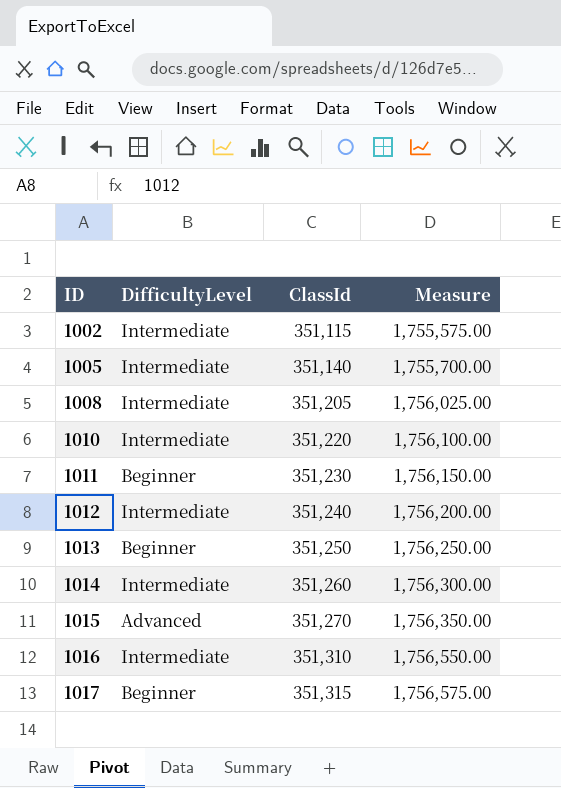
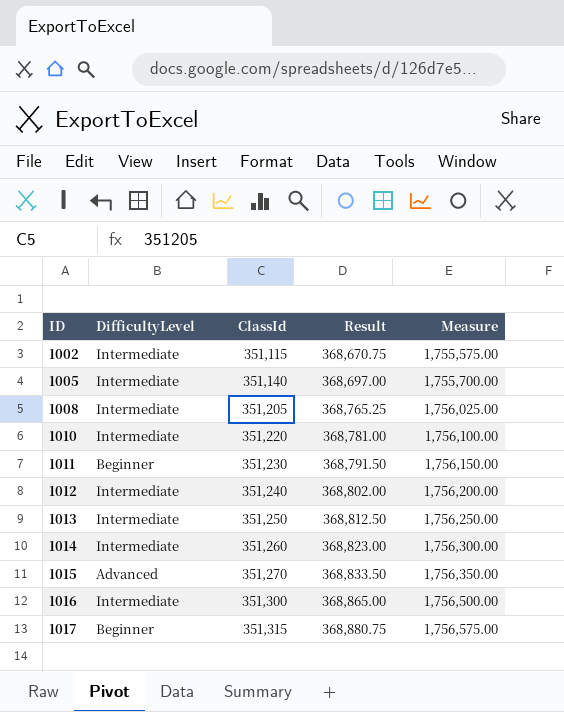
column Result | formula: none -> [ClassId] * 1.05
1013 | DifficultyLevel: Beginner -> Intermediate
1016 | ClassId: 351,310 -> 351,300
1016 | Measure: 1,756,550.00 -> 1,756,500.00

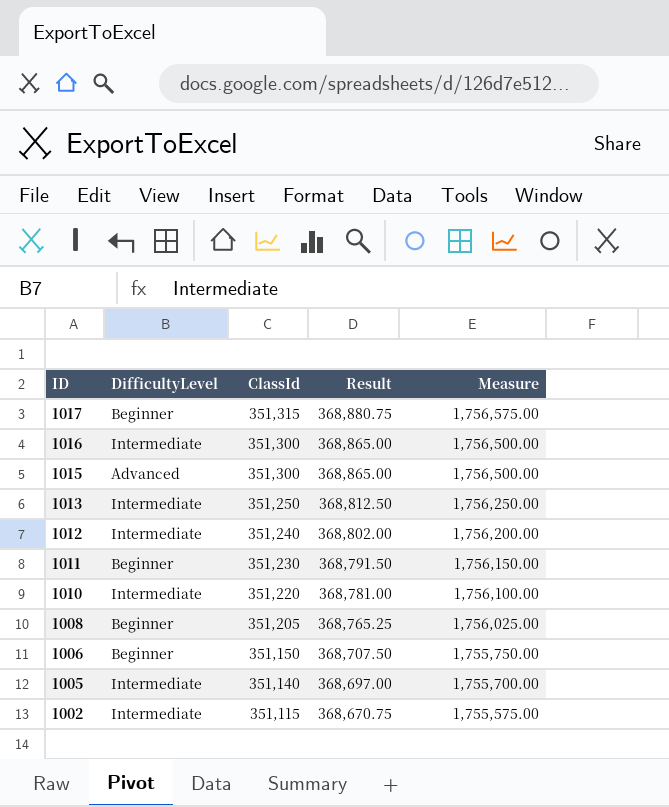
row order: ID ascending -> ID descending
row 1014: Intermediate | 351,260 | 368,823.00 | 1,756,300.00 -> none
1015 | ClassId: 351,270 -> 351,300
1015 | Result: 368,833.50 -> 368,865.00
1015 | Measure: 1,756,350.00 -> 1,756,500.00
1008 | DifficultyLevel: Intermediate -> Beginner
row 1006: none -> Beginner | 351,150 | 368,707.50 | 1,755,750.00

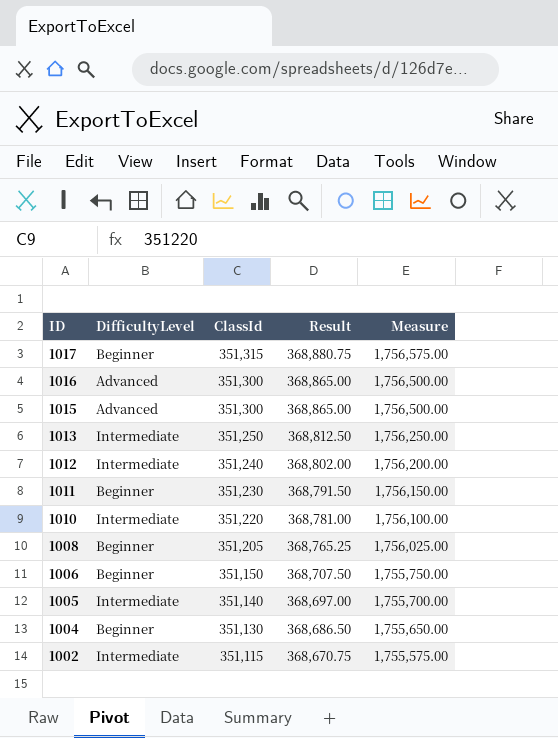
1016 | DifficultyLevel: Intermediate -> Advanced
row 1004: none -> Beginner | 351,130 | 368,686.50 | 1,755,650.00

